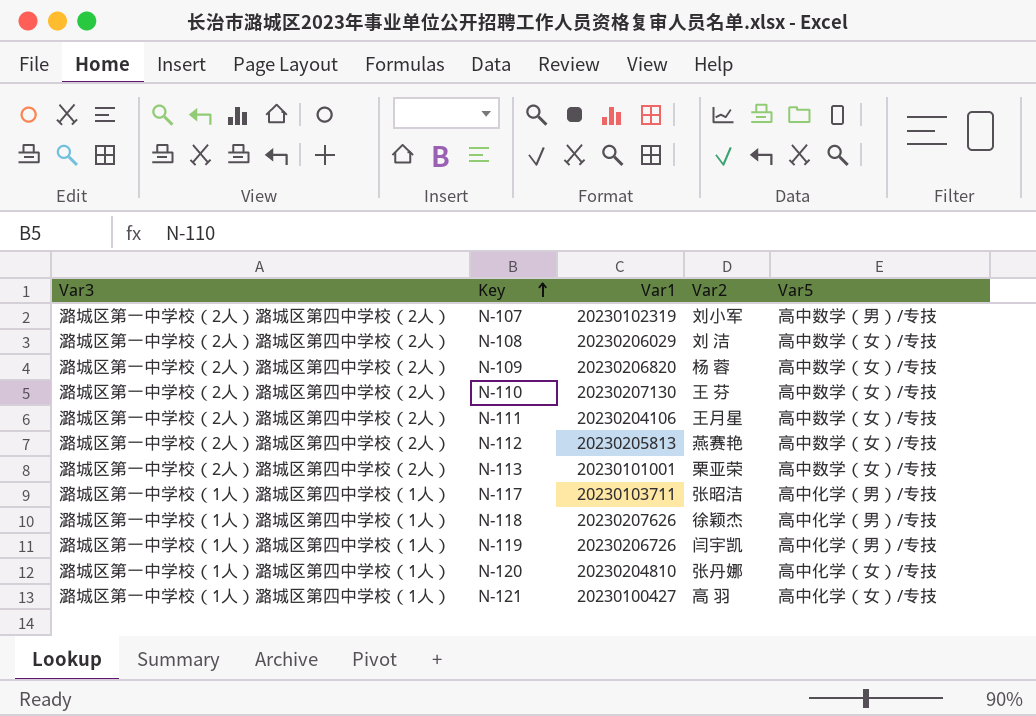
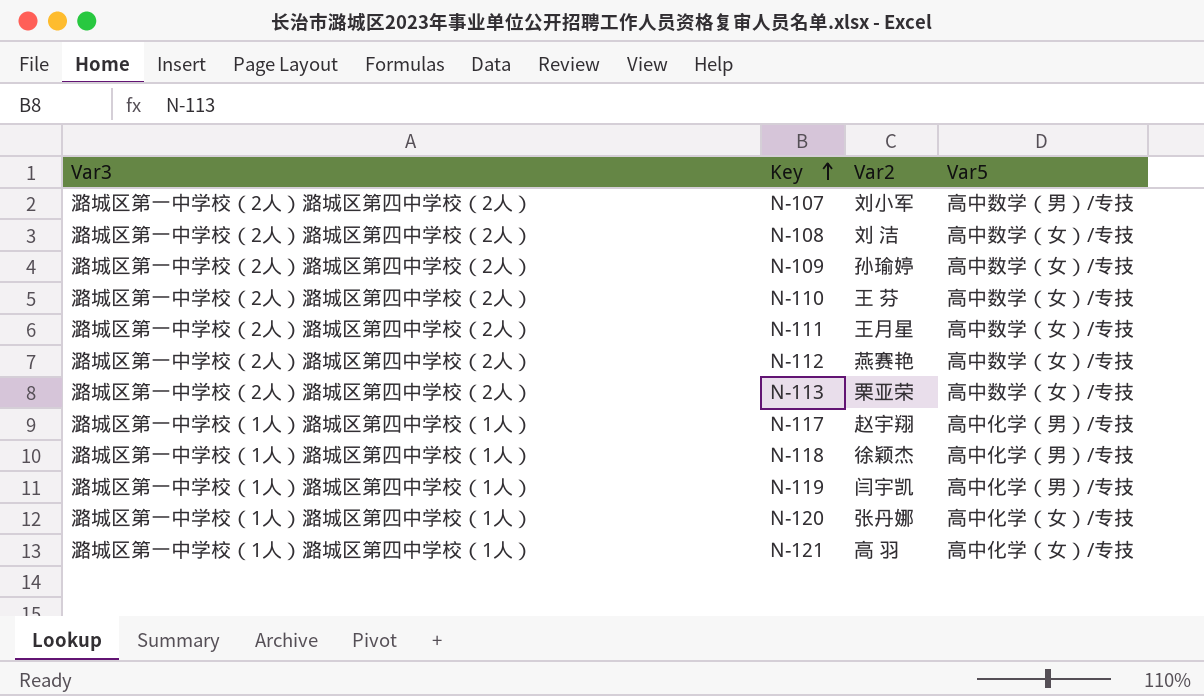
column Var1 | position: 3 -> none
N-109 | Var2: 杨 蓉 -> 孙瑜婷
N-117 | Var2: 张昭洁 -> 赵宇翔

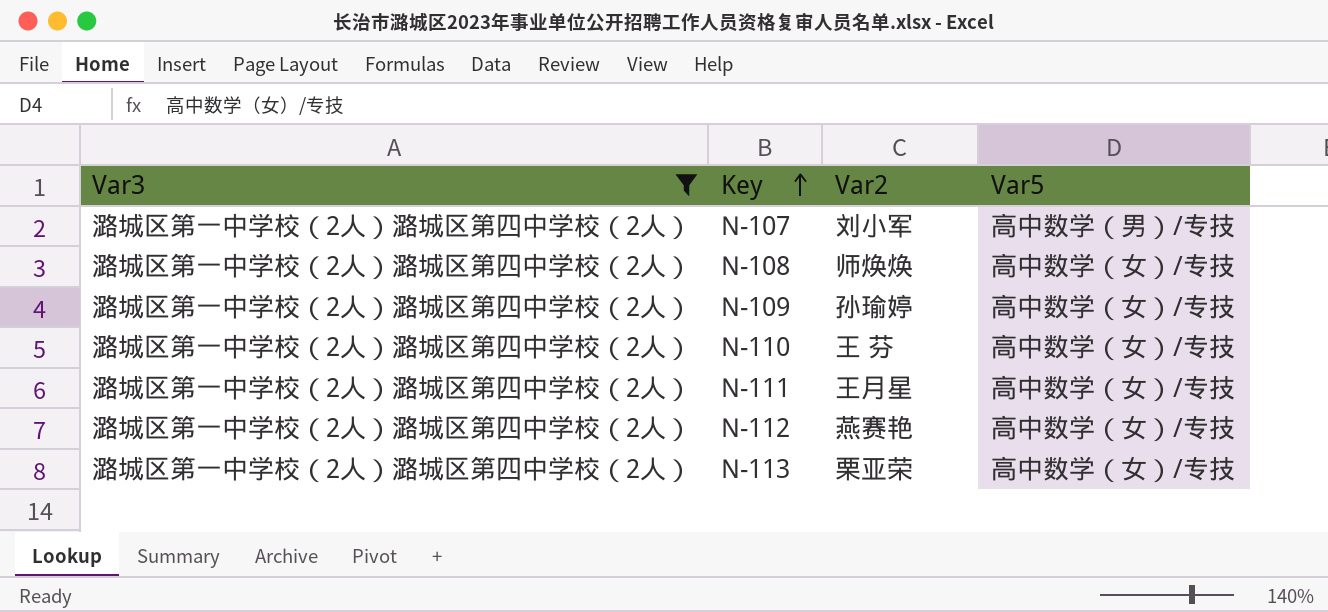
filter: none -> Var3 = 潞城区第一中学校（2人）潞城区第四中学校（2人）
N-108 | Var2: 刘 洁 -> 师焕焕

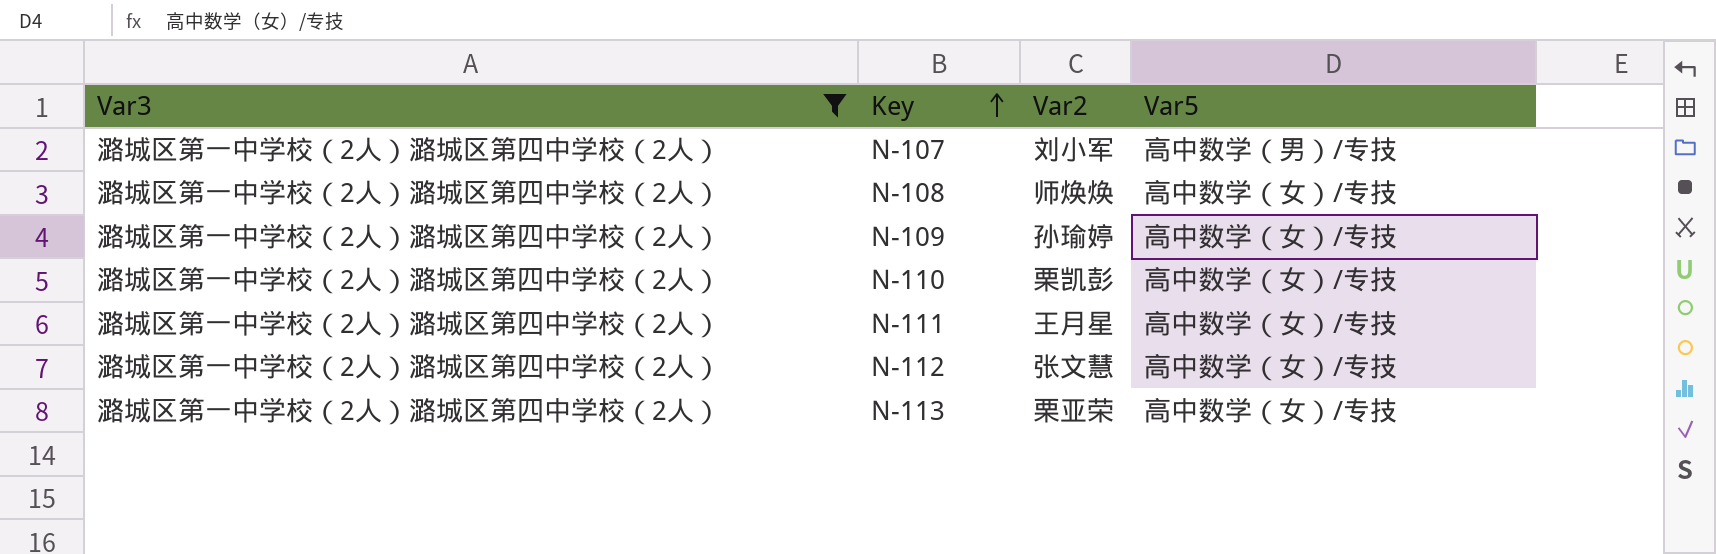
N-110 | Var2: 王 芬 -> 栗凯彭
N-112 | Var2: 燕赛艳 -> 张文慧

